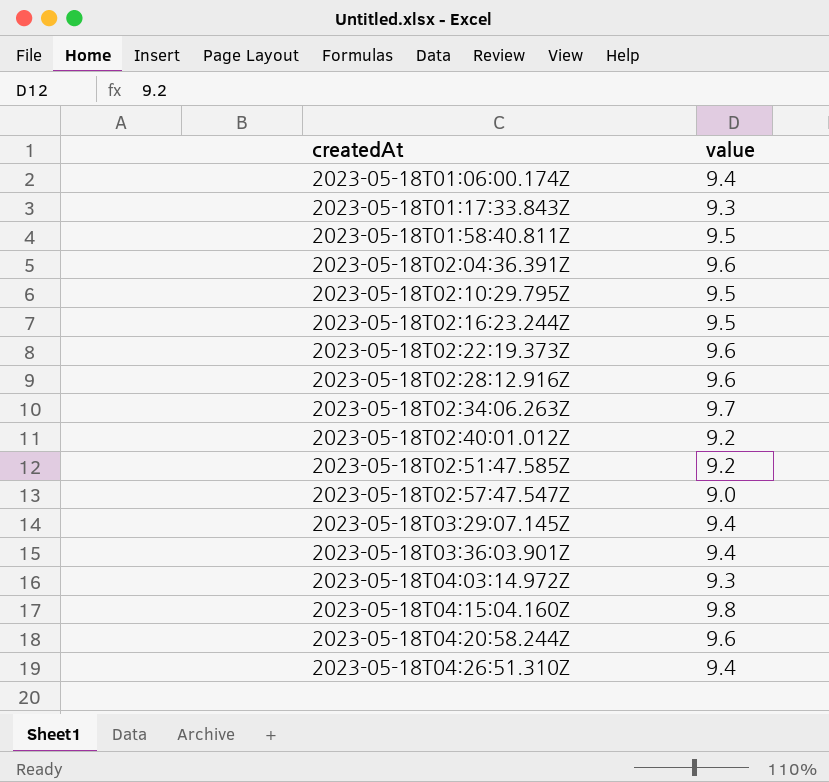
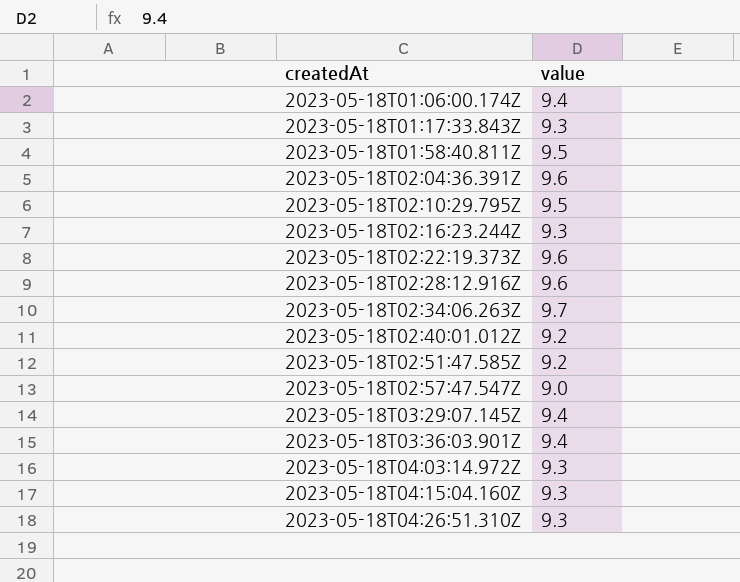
row 2023-05-18T04:20:58.244Z: 9.6 -> none
2023-05-18T02:16:23.244Z | value: 9.5 -> 9.3
2023-05-18T04:15:04.160Z | value: 9.8 -> 9.3
2023-05-18T04:26:51.310Z | value: 9.4 -> 9.3

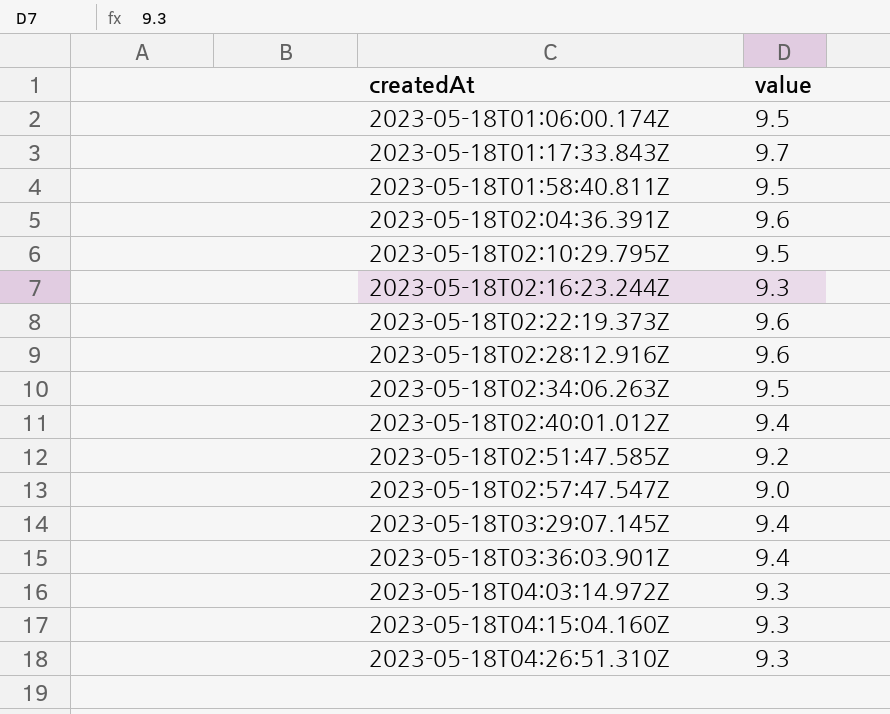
2023-05-18T01:06:00.174Z | value: 9.4 -> 9.5
2023-05-18T01:17:33.843Z | value: 9.3 -> 9.7
2023-05-18T02:34:06.263Z | value: 9.7 -> 9.5
2023-05-18T02:40:01.012Z | value: 9.2 -> 9.4

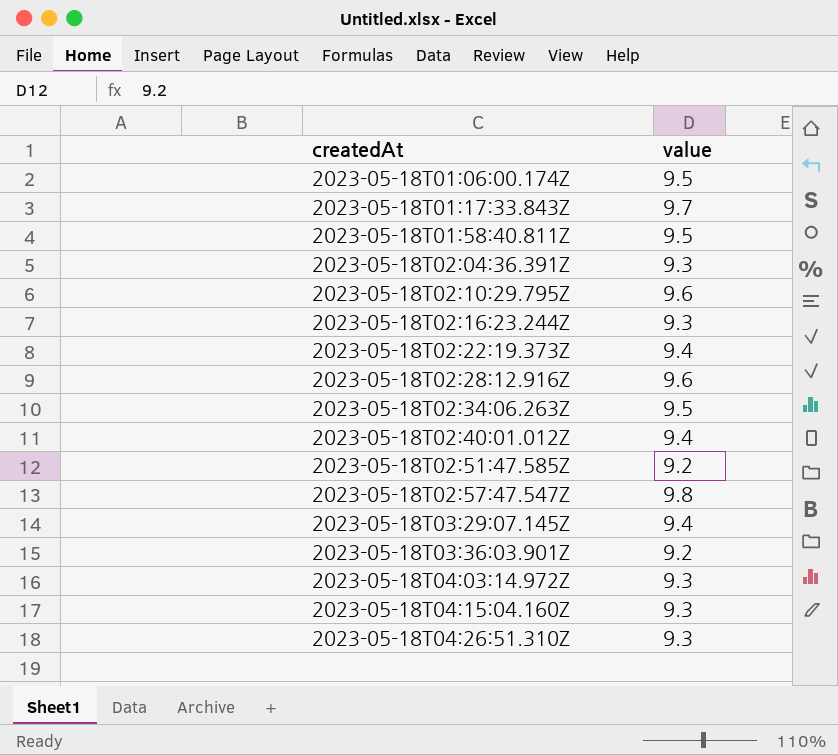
2023-05-18T02:04:36.391Z | value: 9.6 -> 9.3
2023-05-18T02:10:29.795Z | value: 9.5 -> 9.6
2023-05-18T02:22:19.373Z | value: 9.6 -> 9.4
2023-05-18T02:57:47.547Z | value: 9.0 -> 9.8
2023-05-18T03:36:03.901Z | value: 9.4 -> 9.2

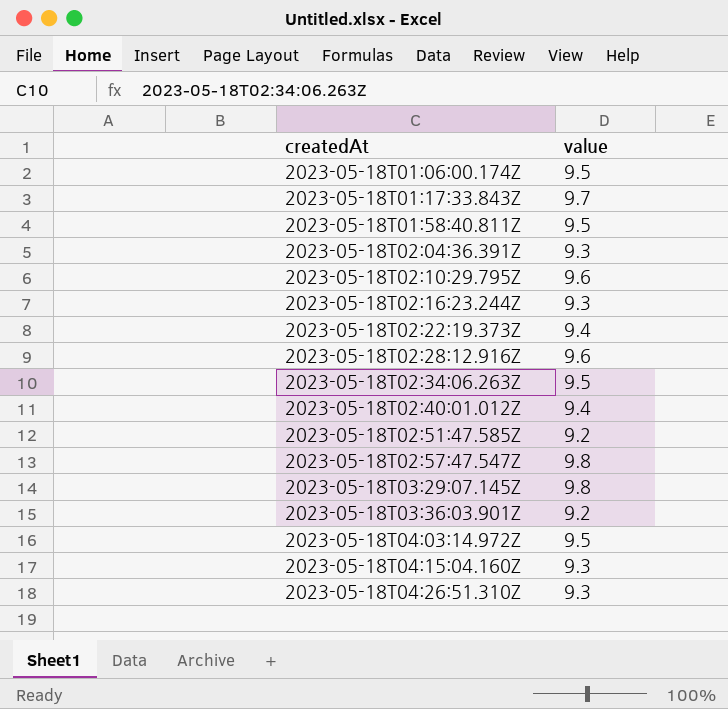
2023-05-18T03:29:07.145Z | value: 9.4 -> 9.8
2023-05-18T04:03:14.972Z | value: 9.3 -> 9.5

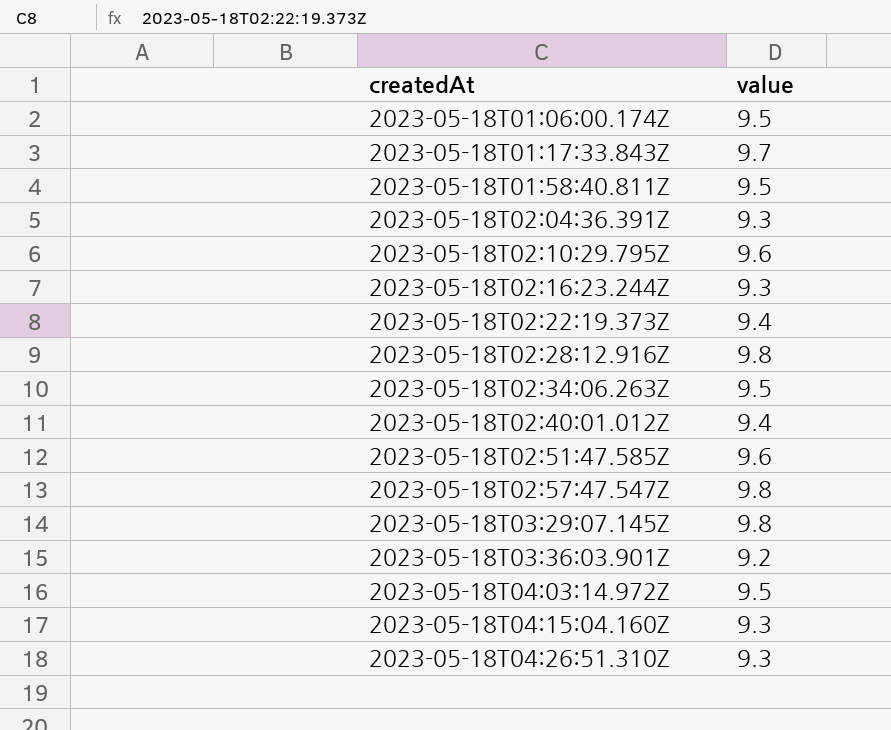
2023-05-18T02:28:12.916Z | value: 9.6 -> 9.8
2023-05-18T02:51:47.585Z | value: 9.2 -> 9.6

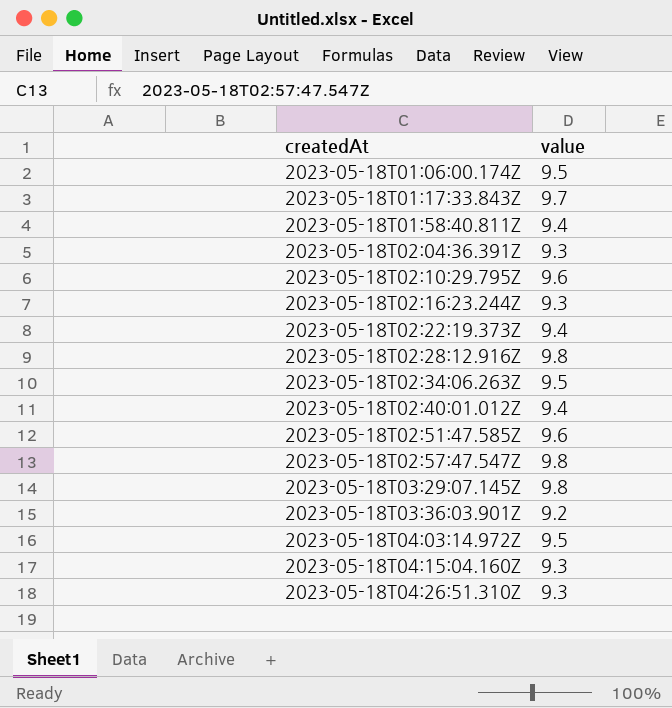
2023-05-18T01:58:40.811Z | value: 9.5 -> 9.4

